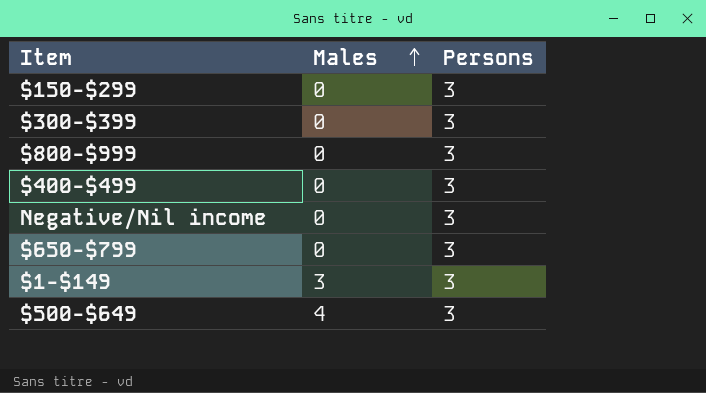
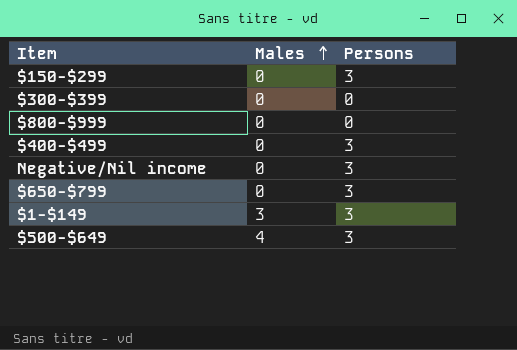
$300-$399 | Persons: 3 -> 0
$800-$999 | Persons: 3 -> 0

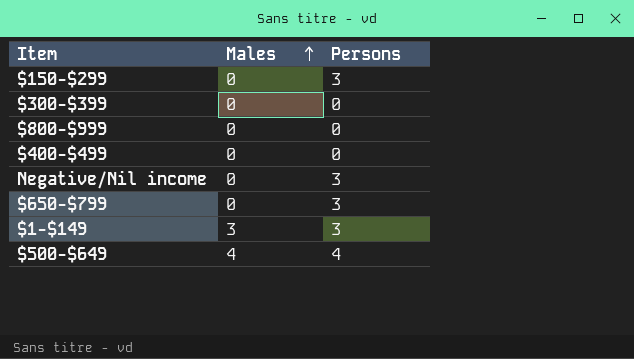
$400-$499 | Persons: 3 -> 0
$500-$649 | Persons: 3 -> 4

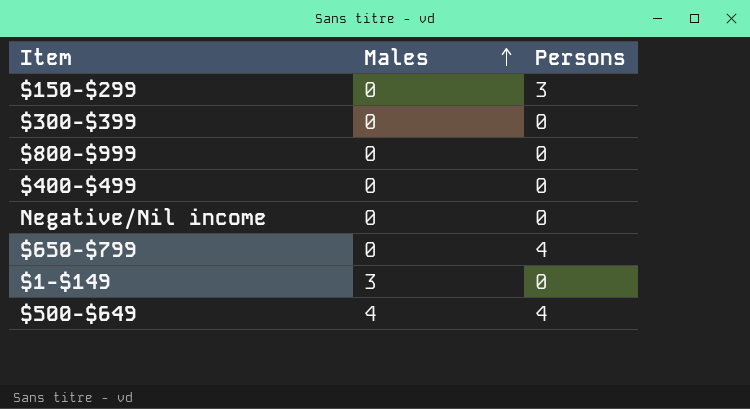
Negative/Nil income | Persons: 3 -> 0
$650-$799 | Persons: 3 -> 4
$1-$149 | Persons: 3 -> 0

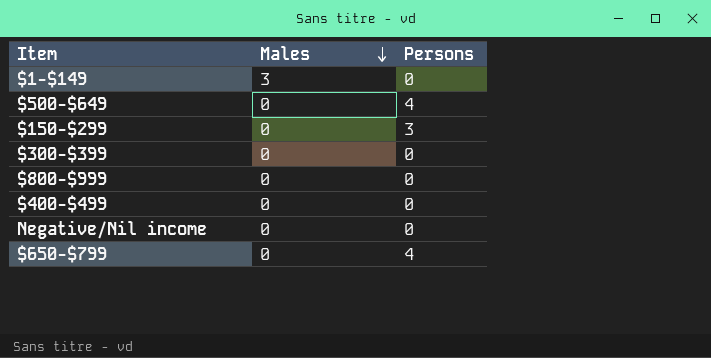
row order: Males ascending -> Males descending
$500-$649 | Males: 4 -> 0

